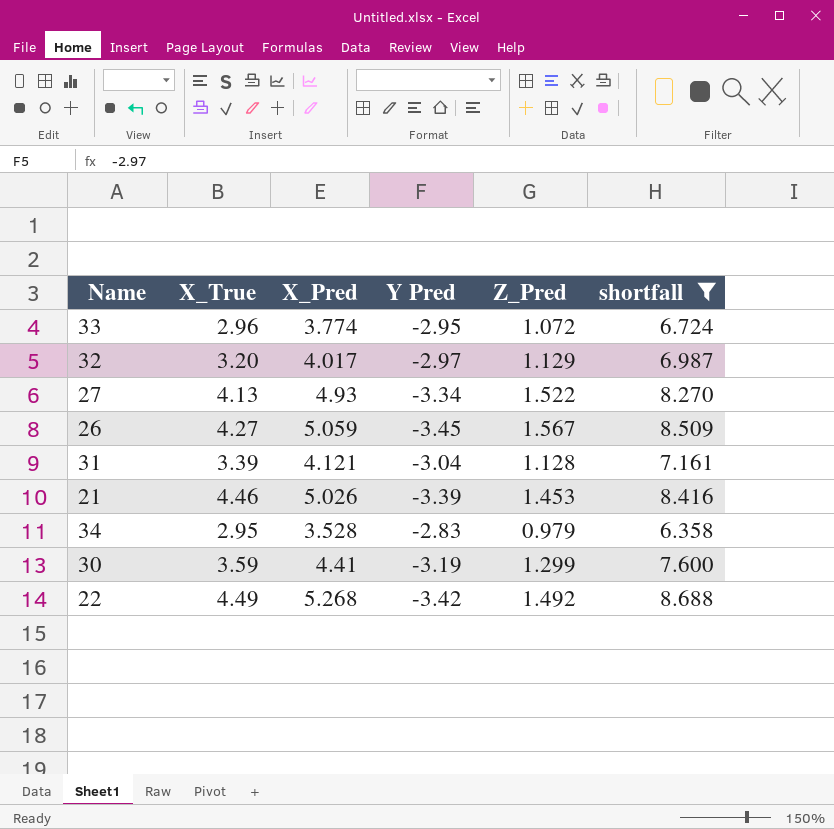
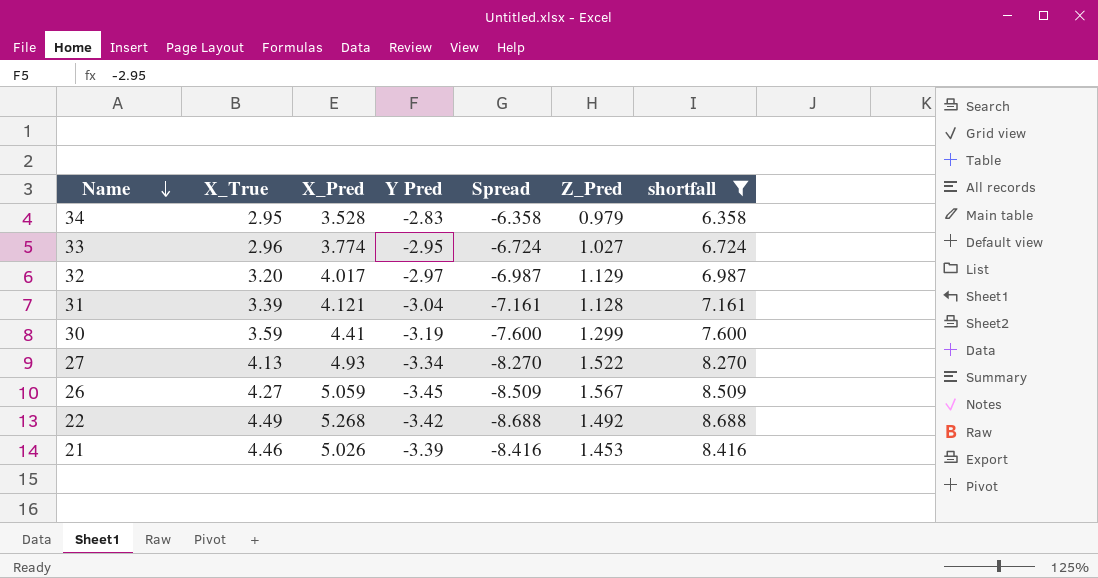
row order: none -> Name descending
column Spread | formula: none -> [Y Pred] - [X_Pred]
33 | Z_Pred: 1.072 -> 1.027

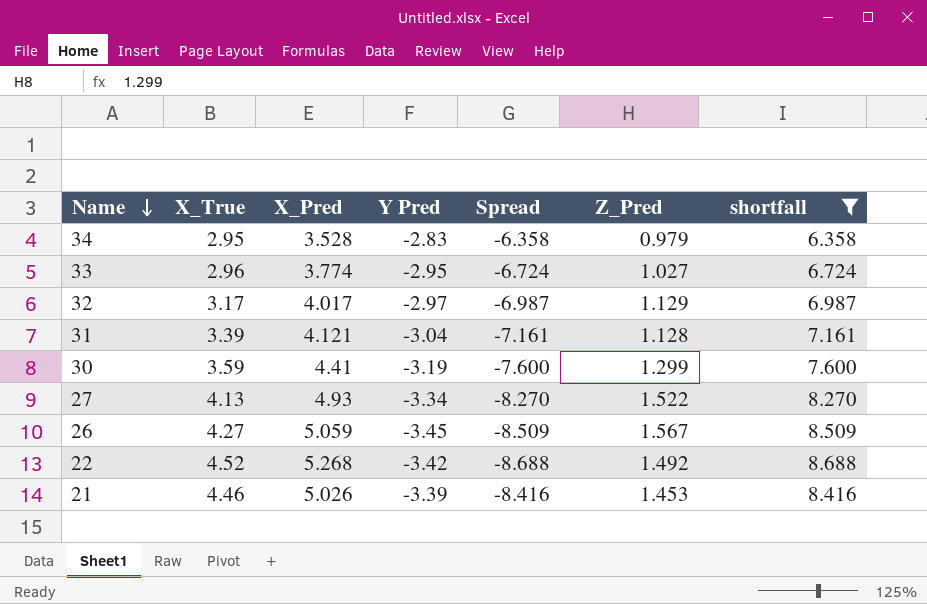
32 | X_True: 3.20 -> 3.17
22 | X_True: 4.49 -> 4.52

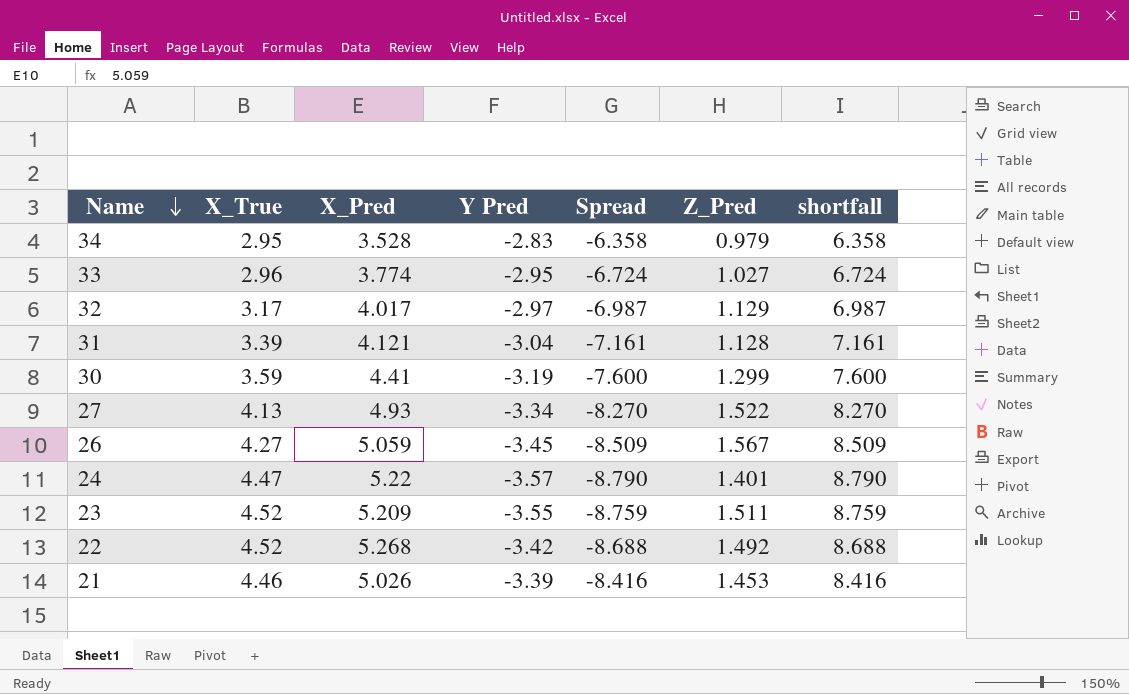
filter: shortfall <= 8.688 -> none

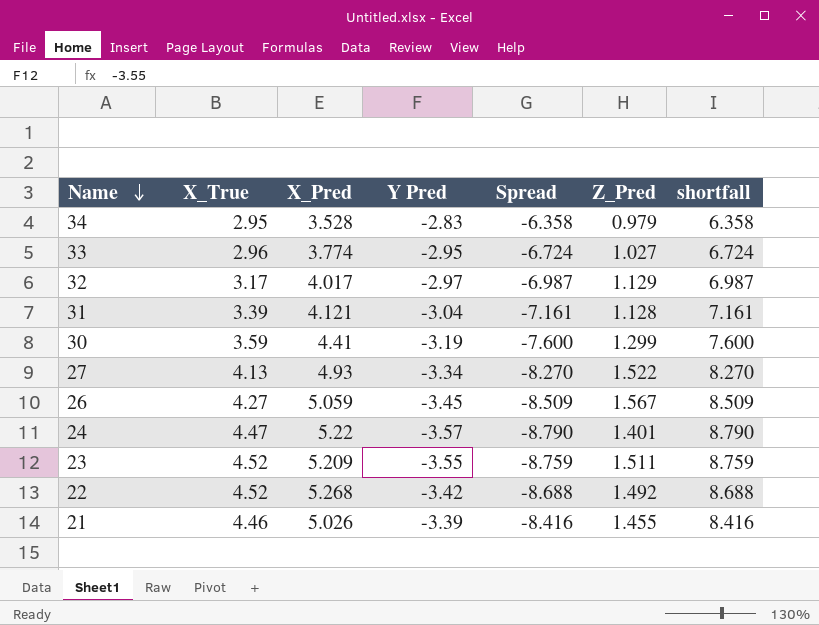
21 | Z_Pred: 1.453 -> 1.455

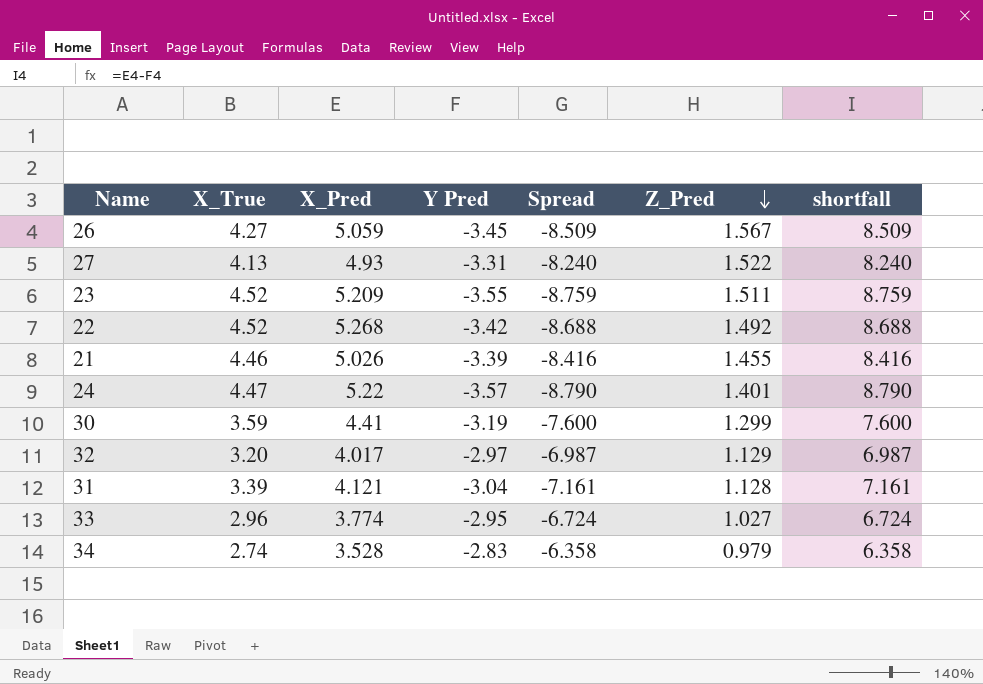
row order: Name descending -> Z_Pred descending
27 | Y Pred: -3.34 -> -3.31
27 | Spread: -8.270 -> -8.240
27 | shortfall: 8.270 -> 8.240
32 | X_True: 3.17 -> 3.20
34 | X_True: 2.95 -> 2.74

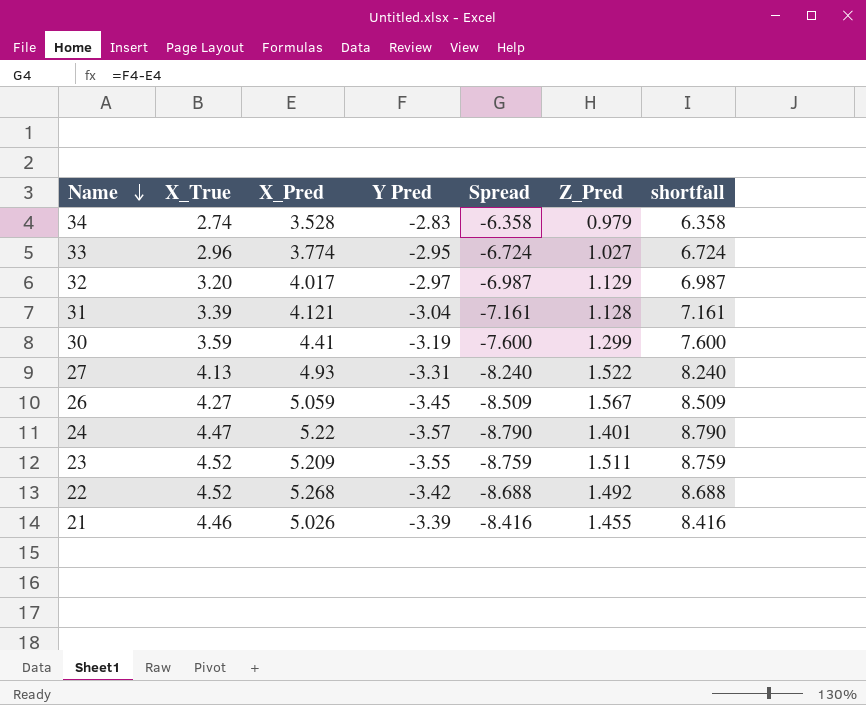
row order: Z_Pred descending -> Name descending

